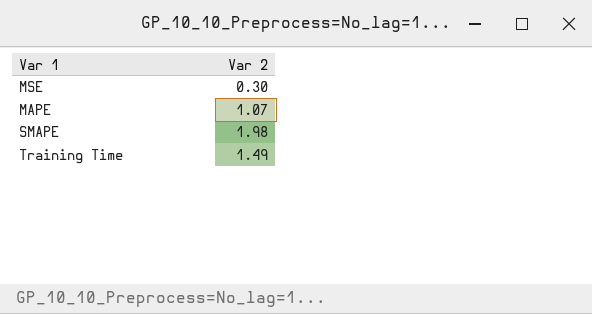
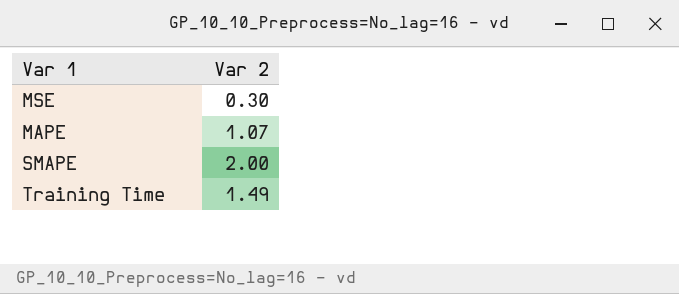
SMAPE | Var 2: 1.98 -> 2.00

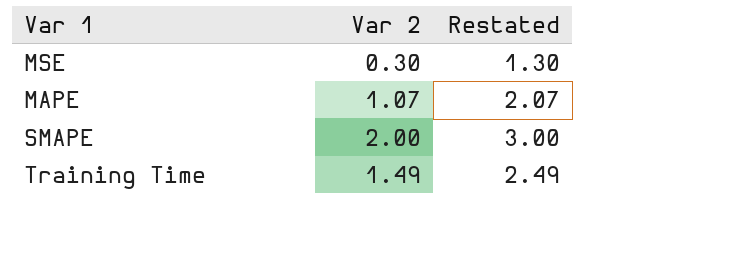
column Restated | formula: none -> [Var 2] + 1

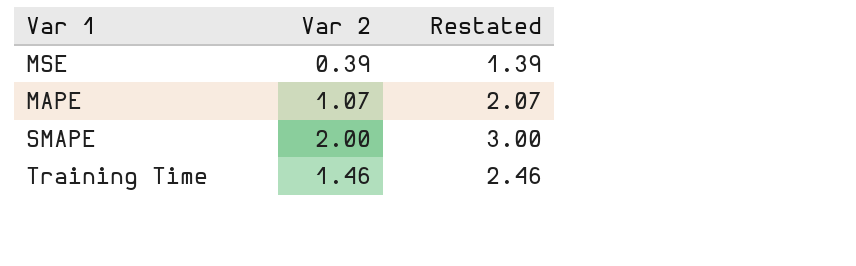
MSE | Var 2: 0.30 -> 0.39
MSE | Restated: 1.30 -> 1.39
Training Time | Var 2: 1.49 -> 1.46
Training Time | Restated: 2.49 -> 2.46

